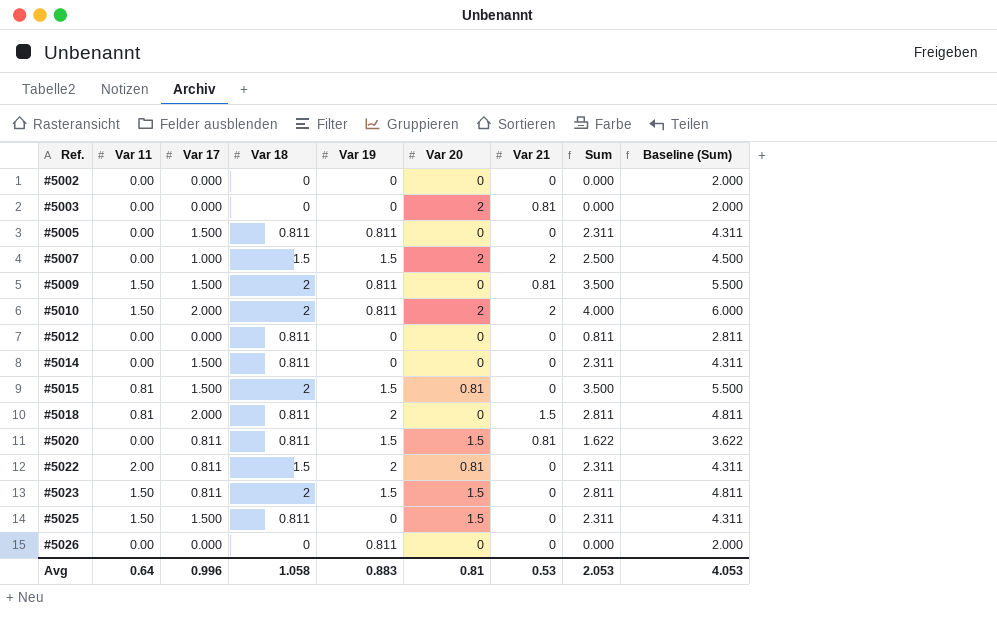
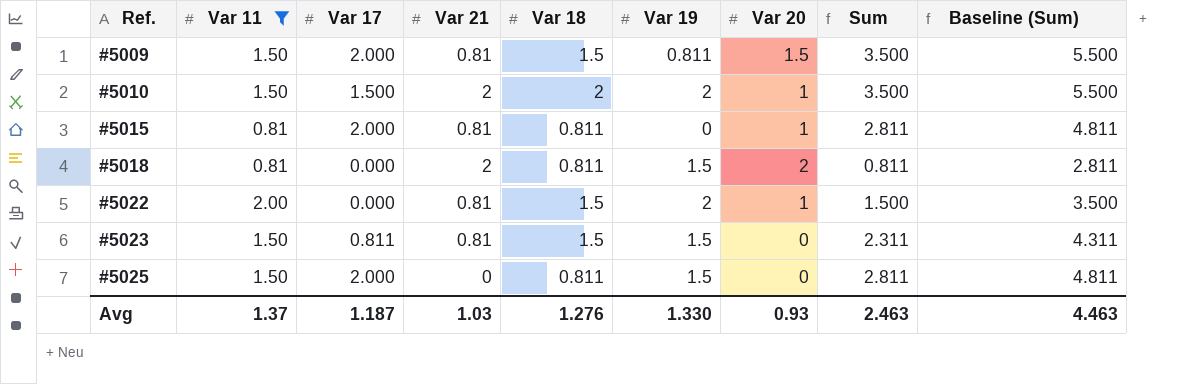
filter: none -> Var 11 != 0.00
column Var 21 | position: 7 -> 4
#5009 | Var 17: 1.500 -> 2.000
#5009 | Var 18: 2 -> 1.5
#5009 | Var 20: 0 -> 1.5
#5010 | Var 17: 2.000 -> 1.500
#5010 | Var 19: 0.811 -> 2
#5010 | Var 20: 2 -> 1
#5010 | Sum: 4.000 -> 3.500
#5010 | Baseline (Sum): 6.000 -> 5.500
#5015 | Var 17: 1.500 -> 2.000
#5015 | Var 21: 0 -> 0.81
#5015 | Var 18: 2 -> 0.811
#5015 | Var 19: 1.5 -> 0
#5015 | Var 20: 0.81 -> 1
#5015 | Sum: 3.500 -> 2.811
#5015 | Baseline (Sum): 5.500 -> 4.811
#5018 | Var 17: 2.000 -> 0.000
#5018 | Var 21: 1.5 -> 2
#5018 | Var 19: 2 -> 1.5
#5018 | Var 20: 0 -> 2
#5018 | Sum: 2.811 -> 0.811
#5018 | Baseline (Sum): 4.811 -> 2.811
#5022 | Var 17: 0.811 -> 0.000
#5022 | Var 21: 0 -> 0.81
#5022 | Var 20: 0.81 -> 1
#5022 | Sum: 2.311 -> 1.500
#5022 | Baseline (Sum): 4.311 -> 3.500
#5023 | Var 21: 0 -> 0.81
#5023 | Var 18: 2 -> 1.5
#5023 | Var 20: 1.5 -> 0
#5023 | Sum: 2.811 -> 2.311
#5023 | Baseline (Sum): 4.811 -> 4.311
#5025 | Var 17: 1.500 -> 2.000
#5025 | Var 19: 0 -> 1.5
#5025 | Var 20: 1.5 -> 0
#5025 | Sum: 2.311 -> 2.811
#5025 | Baseline (Sum): 4.311 -> 4.811
Avg | Var 11: 0.64 -> 1.37
Avg | Var 17: 0.996 -> 1.187
Avg | Var 21: 0.53 -> 1.03
Avg | Var 18: 1.058 -> 1.276
Avg | Var 19: 0.883 -> 1.330
Avg | Var 20: 0.81 -> 0.93
Avg | Sum: 2.053 -> 2.463
Avg | Baseline (Sum): 4.053 -> 4.463

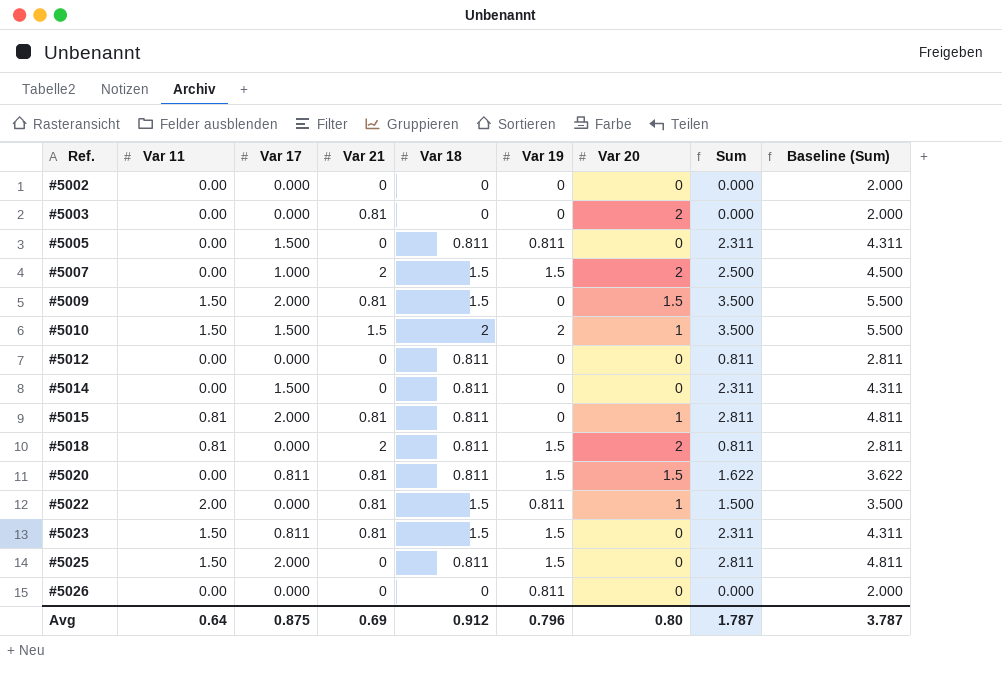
filter: Var 11 != 0.00 -> none
#5009 | Var 19: 0.811 -> 0
#5010 | Var 21: 2 -> 1.5
#5022 | Var 19: 2 -> 0.811
Avg | Var 11: 1.37 -> 0.64
Avg | Var 17: 1.187 -> 0.875
Avg | Var 21: 1.03 -> 0.69
Avg | Var 18: 1.276 -> 0.912
Avg | Var 19: 1.330 -> 0.796
Avg | Var 20: 0.93 -> 0.80
Avg | Sum: 2.463 -> 1.787
Avg | Baseline (Sum): 4.463 -> 3.787

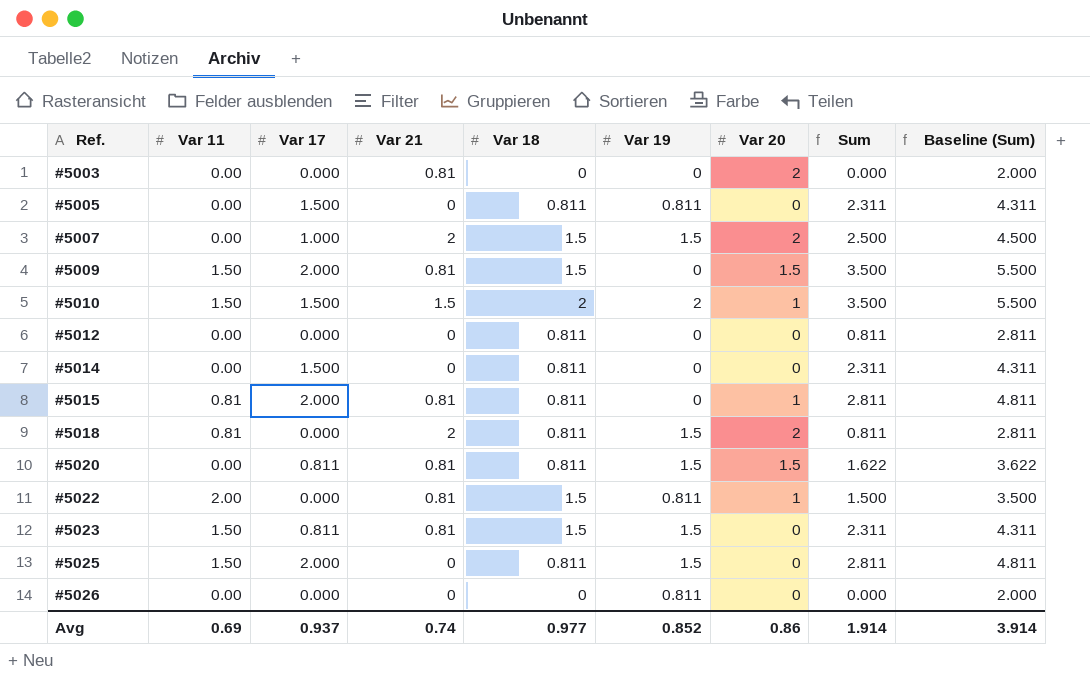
row #5002: 0.00 | 0.000 | 0 | 0 | 0 | 0 | 0.000 | 2.000 -> none
Avg | Var 11: 0.64 -> 0.69
Avg | Var 17: 0.875 -> 0.937
Avg | Var 21: 0.69 -> 0.74
Avg | Var 18: 0.912 -> 0.977
Avg | Var 19: 0.796 -> 0.852
Avg | Var 20: 0.80 -> 0.86
Avg | Sum: 1.787 -> 1.914
Avg | Baseline (Sum): 3.787 -> 3.914

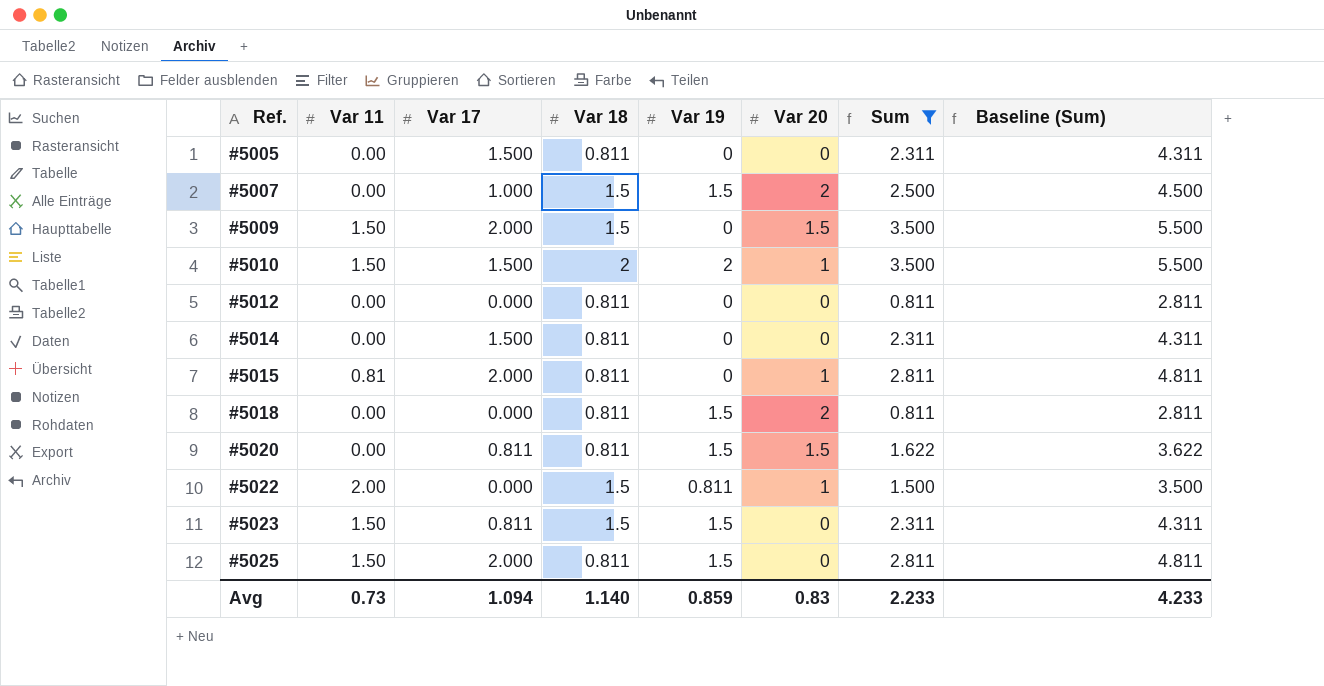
filter: none -> Sum != 0.000
column Var 21 | position: 4 -> none
#5005 | Var 19: 0.811 -> 0
#5018 | Var 11: 0.81 -> 0.00
Avg | Var 11: 0.69 -> 0.73
Avg | Var 17: 0.937 -> 1.094
Avg | Var 18: 0.977 -> 1.140
Avg | Var 19: 0.852 -> 0.859
Avg | Var 20: 0.86 -> 0.83
Avg | Sum: 1.914 -> 2.233
Avg | Baseline (Sum): 3.914 -> 4.233

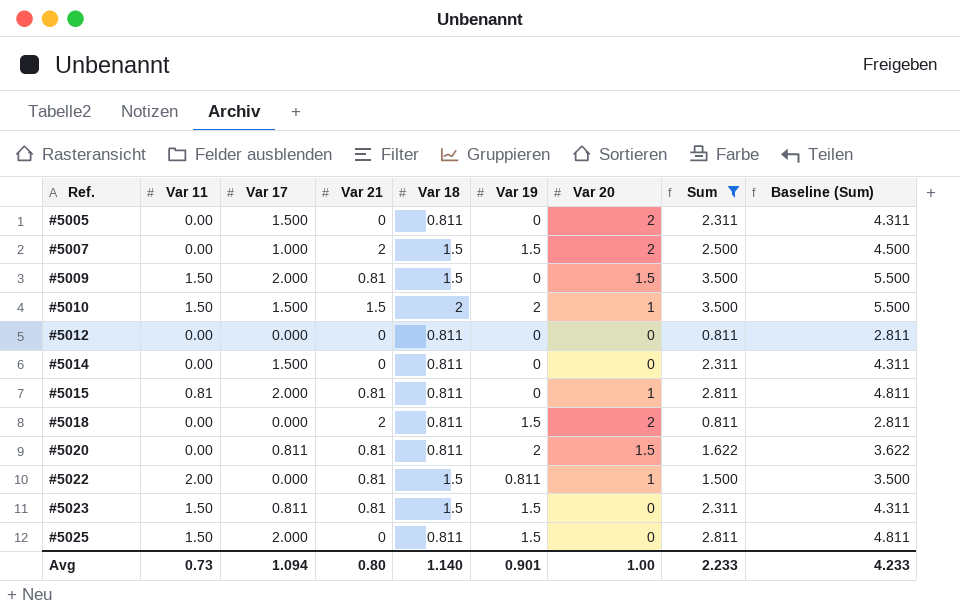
column Var 21 | position: none -> 4
#5005 | Var 20: 0 -> 2
#5020 | Var 19: 1.5 -> 2
Avg | Var 19: 0.859 -> 0.901
Avg | Var 20: 0.83 -> 1.00

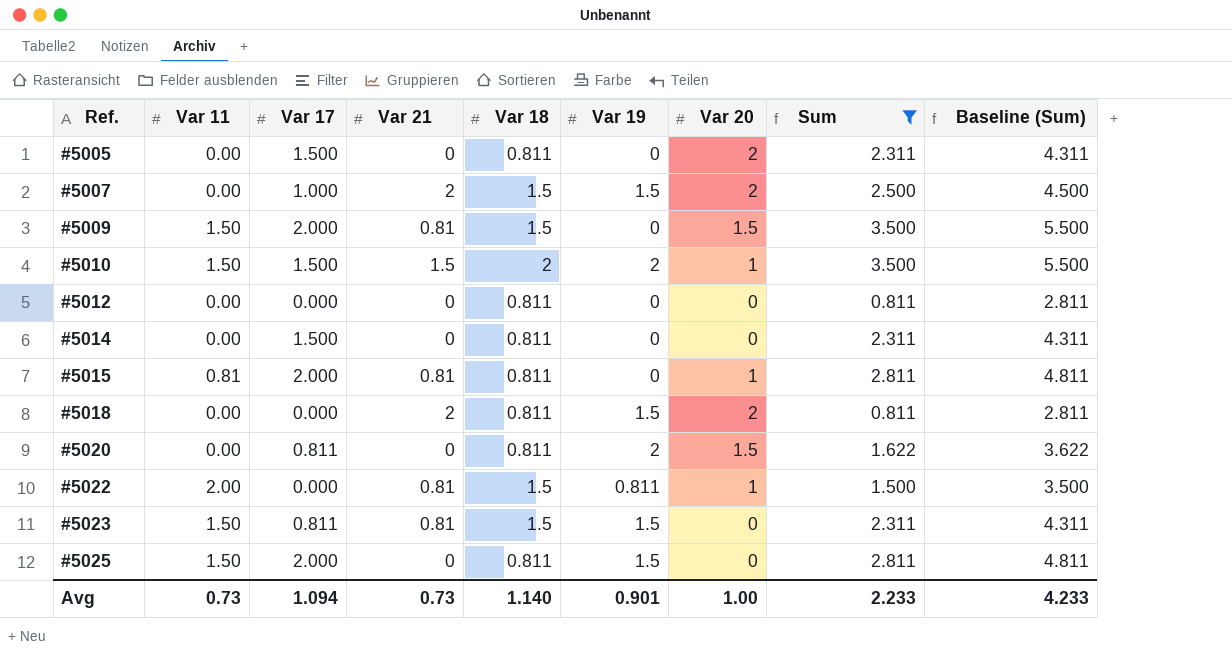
#5020 | Var 21: 0.81 -> 0
Avg | Var 21: 0.80 -> 0.73

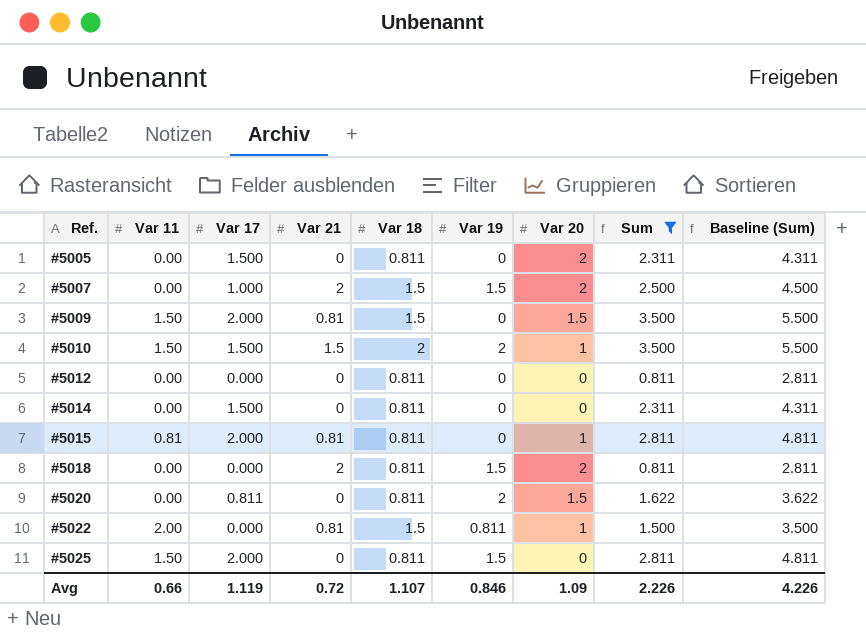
row #5023: 1.50 | 0.811 | 0.81 | 1.5 | 1.5 | 0 | 2.311 | 4.311 -> none
Avg | Var 11: 0.73 -> 0.66
Avg | Var 17: 1.094 -> 1.119
Avg | Var 21: 0.73 -> 0.72
Avg | Var 18: 1.140 -> 1.107
Avg | Var 19: 0.901 -> 0.846
Avg | Var 20: 1.00 -> 1.09
Avg | Sum: 2.233 -> 2.226
Avg | Baseline (Sum): 4.233 -> 4.226

